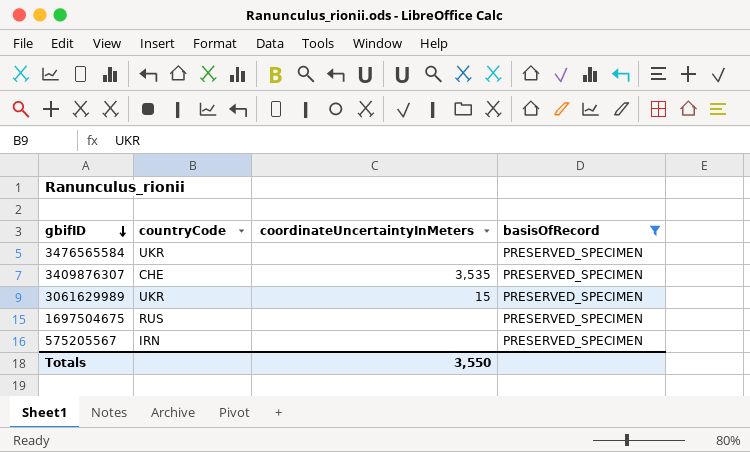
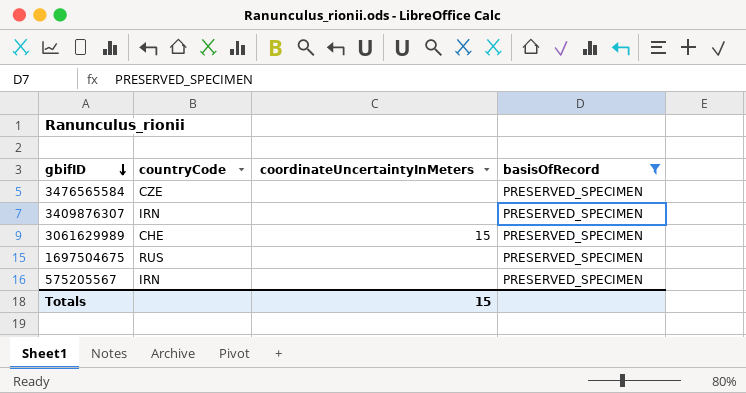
3476565584 | countryCode: UKR -> CZE
3409876307 | countryCode: CHE -> IRN
3409876307 | coordinateUncertaintyInMeters: 3,535 -> none
3061629989 | countryCode: UKR -> CHE
Totals | coordinateUncertaintyInMeters: 3,550 -> 15

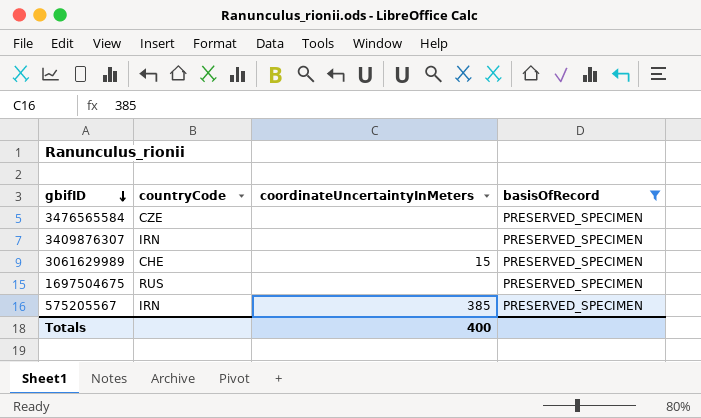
575205567 | coordinateUncertaintyInMeters: none -> 385
Totals | coordinateUncertaintyInMeters: 15 -> 400

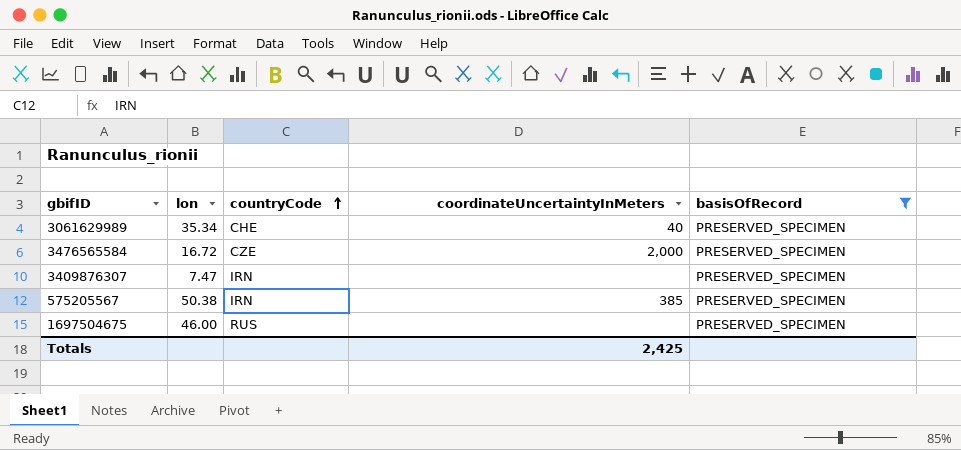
row order: gbifID descending -> countryCode ascending
column lon | position: none -> 2
3061629989 | coordinateUncertaintyInMeters: 15 -> 40
3476565584 | coordinateUncertaintyInMeters: none -> 2,000
Totals | coordinateUncertaintyInMeters: 400 -> 2,425

